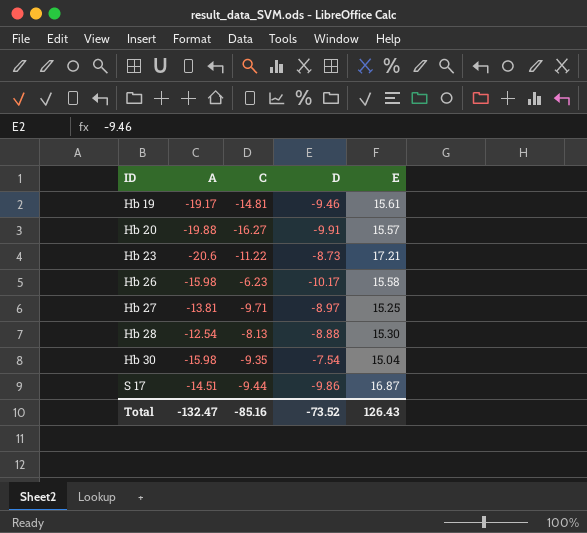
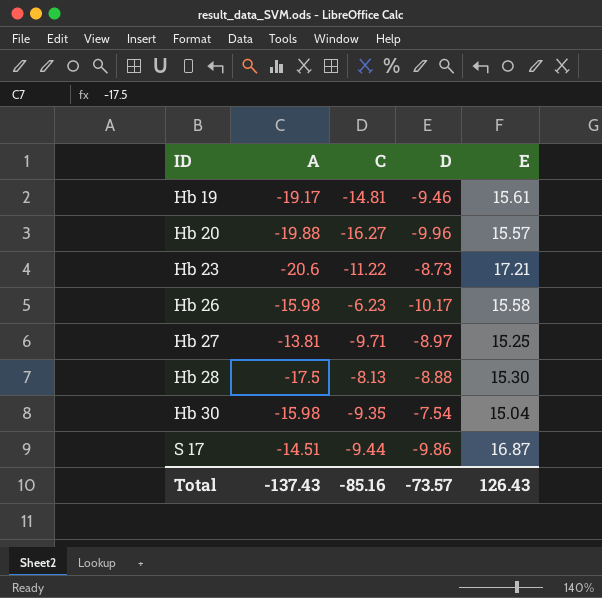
Hb 20 | D: -9.91 -> -9.96
Hb 28 | A: -12.54 -> -17.5
Total | A: -132.47 -> -137.43
Total | D: -73.52 -> -73.57

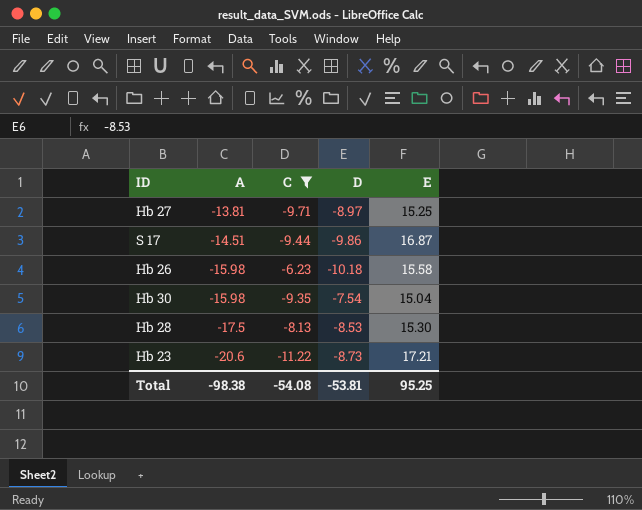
filter: none -> C >= -11.22
row order: ID ascending -> A descending
Hb 26 | D: -10.17 -> -10.18
Hb 28 | D: -8.88 -> -8.53
Total | A: -137.43 -> -98.38
Total | C: -85.16 -> -54.08
Total | D: -73.57 -> -53.81
Total | E: 126.43 -> 95.25

